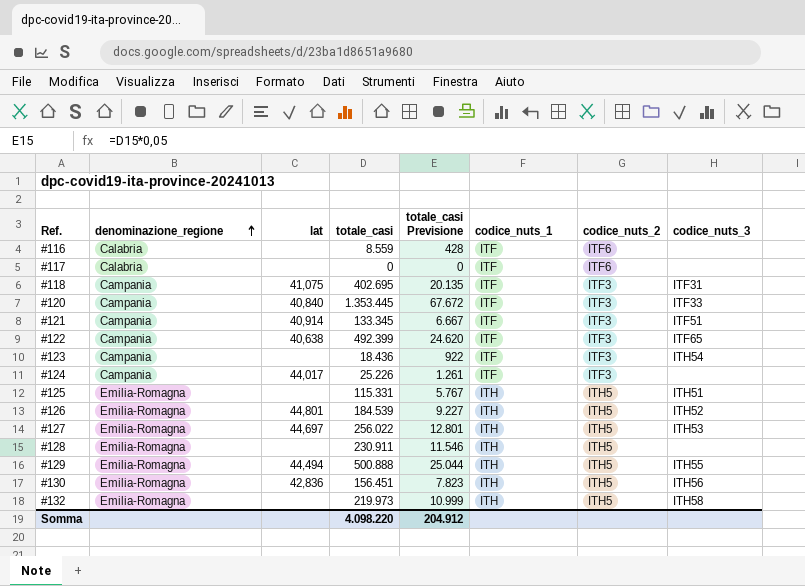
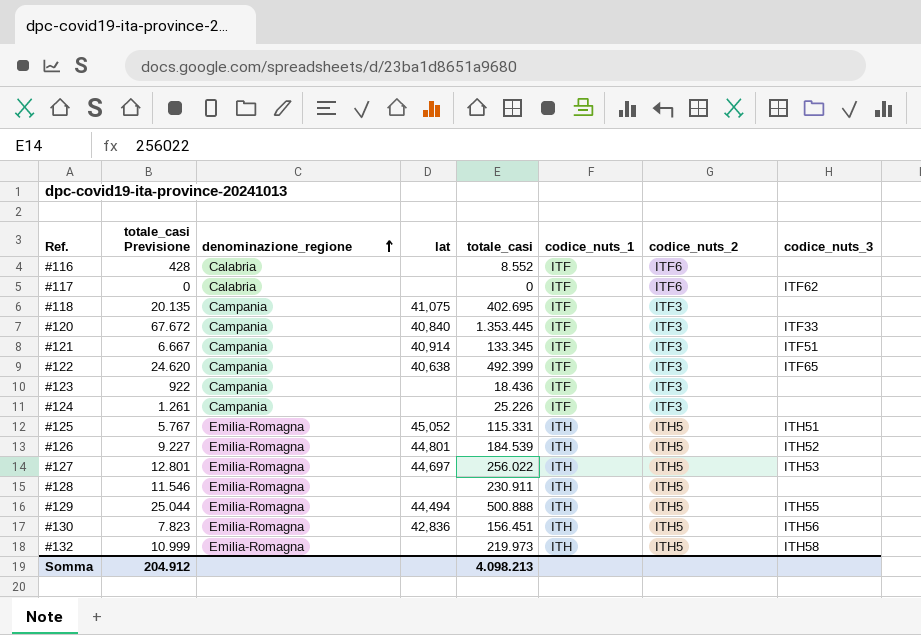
column totale_casi Previsione | position: 5 -> 2
#116 | totale_casi: 8.559 -> 8.552
#117 | codice_nuts_3: none -> ITF62
#118 | codice_nuts_3: ITF31 -> none
#123 | codice_nuts_3: ITH54 -> none
#124 | lat: 44,017 -> none
#125 | lat: none -> 45,052
Somma | totale_casi: 4.098.220 -> 4.098.213

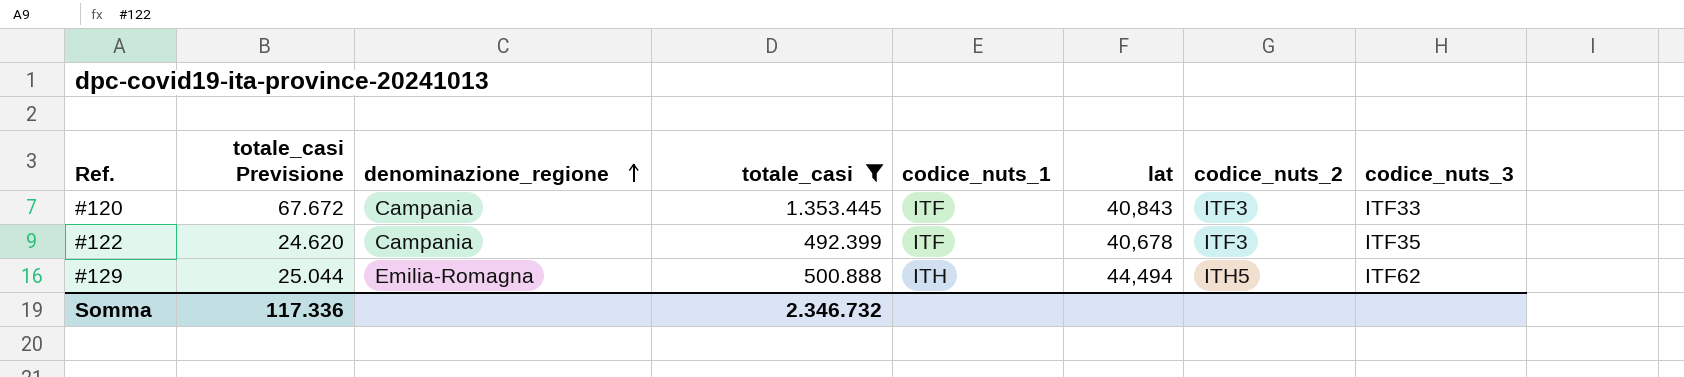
filter: none -> totale_casi >= 492.399
column lat | position: 4 -> 6
#120 | lat: 40,840 -> 40,843
#122 | lat: 40,638 -> 40,678
#122 | codice_nuts_3: ITF65 -> ITF35
#129 | codice_nuts_3: ITH55 -> ITF62
Somma | totale_casi Previsione: 204.912 -> 117.336
Somma | totale_casi: 4.098.213 -> 2.346.732

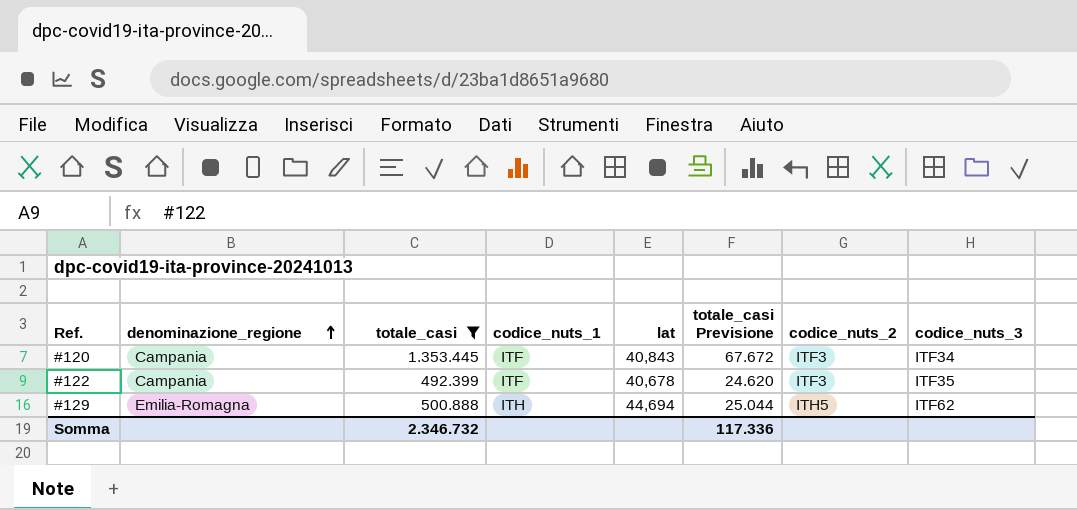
column totale_casi Previsione | position: 2 -> 6
#120 | codice_nuts_3: ITF33 -> ITF34
#129 | lat: 44,494 -> 44,694

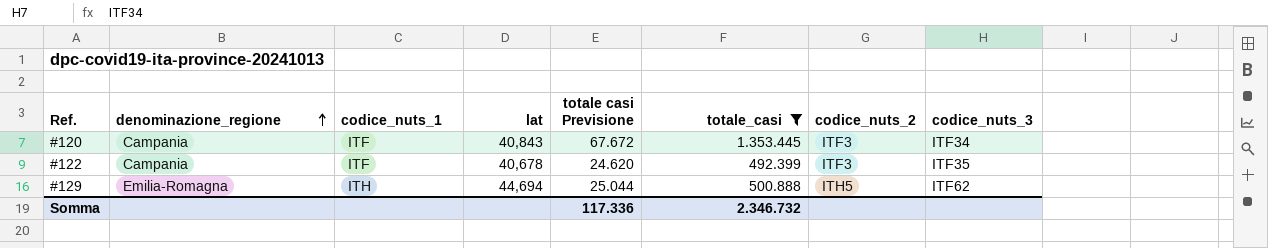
column name: totale_casi Previsione -> totale casi Previsione
column totale_casi | position: 3 -> 6

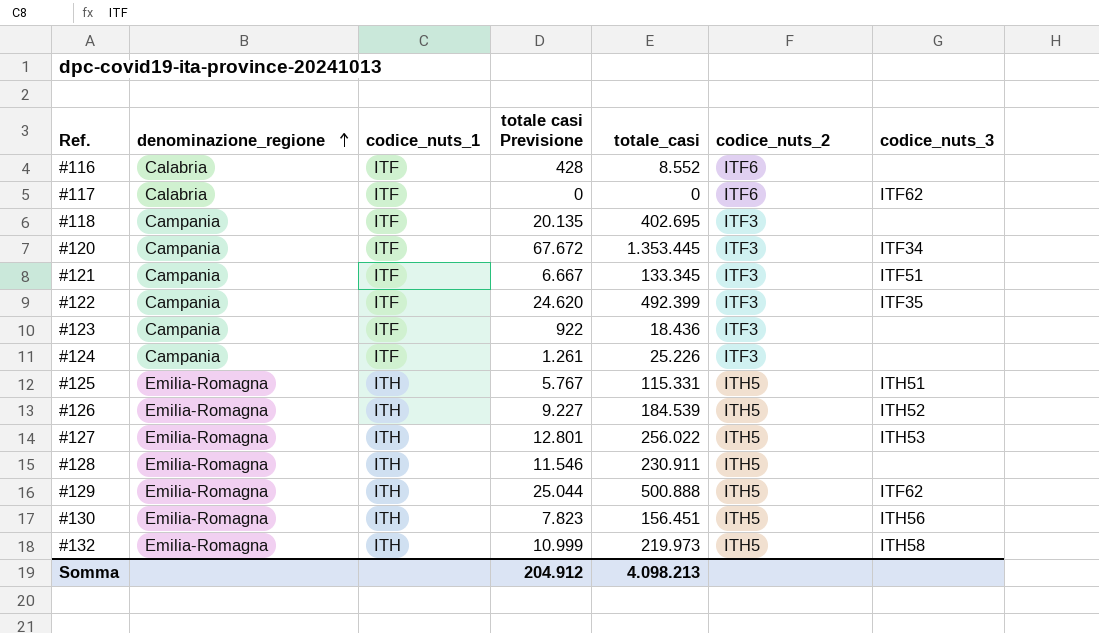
filter: totale_casi >= 492.399 -> none
column lat | position: 4 -> none
Somma | totale casi Previsione: 117.336 -> 204.912
Somma | totale_casi: 2.346.732 -> 4.098.213

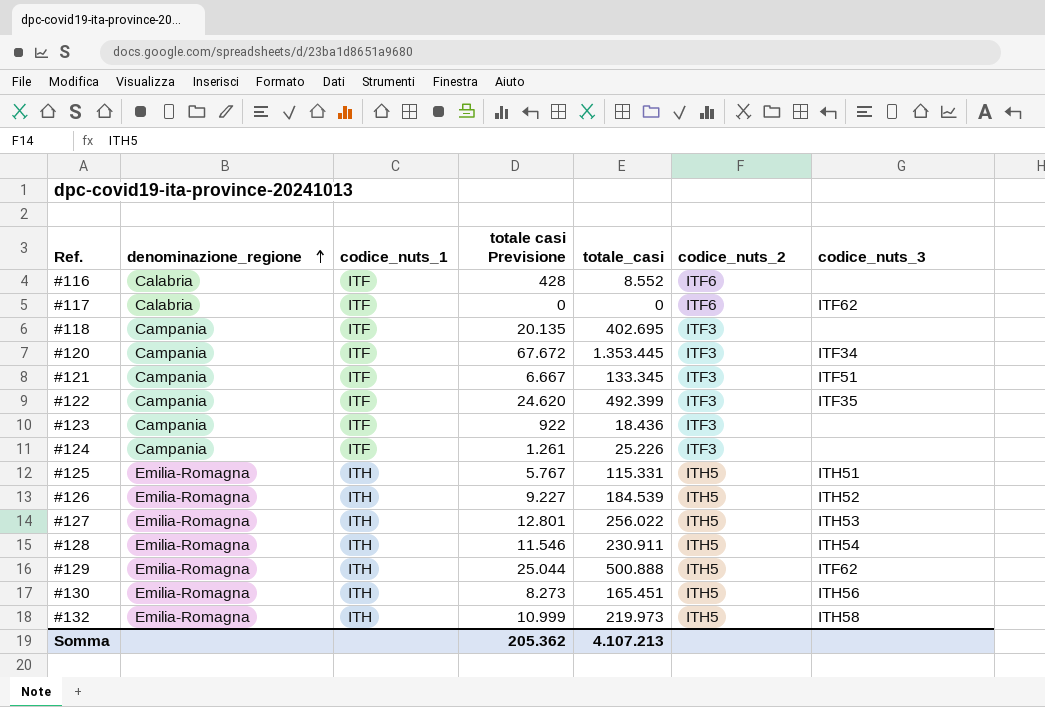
#128 | codice_nuts_3: none -> ITH54
#130 | totale casi Previsione: 7.823 -> 8.273
#130 | totale_casi: 156.451 -> 165.451
Somma | totale casi Previsione: 204.912 -> 205.362
Somma | totale_casi: 4.098.213 -> 4.107.213

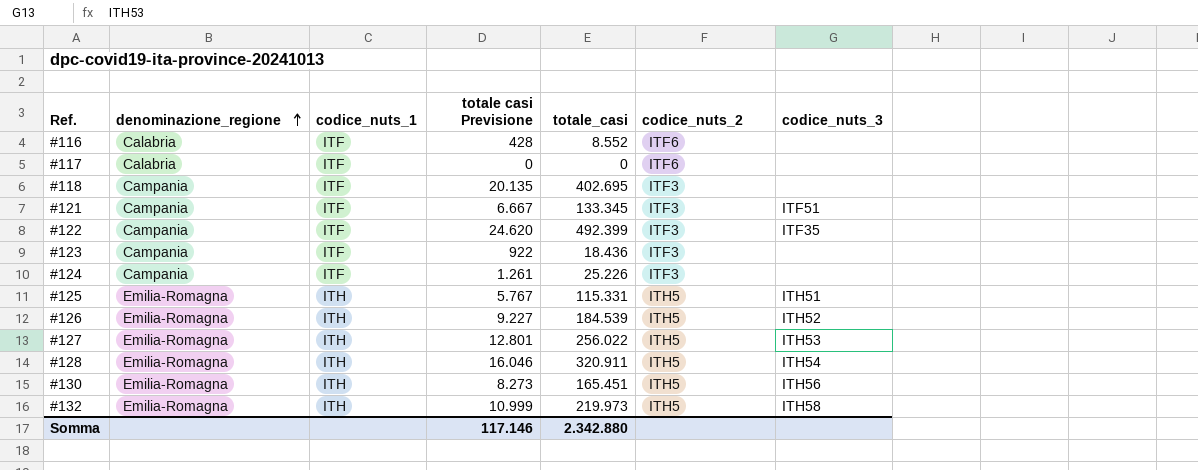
row #120: Campania | ITF | 67.672 | 1.353.445 | ITF3 | ITF34 -> none
row #129: Emilia-Romagna | ITH | 25.044 | 500.888 | ITH5 | ITF62 -> none
#117 | codice_nuts_3: ITF62 -> none
#128 | totale casi Previsione: 11.546 -> 16.046
#128 | totale_casi: 230.911 -> 320.911
Somma | totale casi Previsione: 205.362 -> 117.146
Somma | totale_casi: 4.107.213 -> 2.342.880

